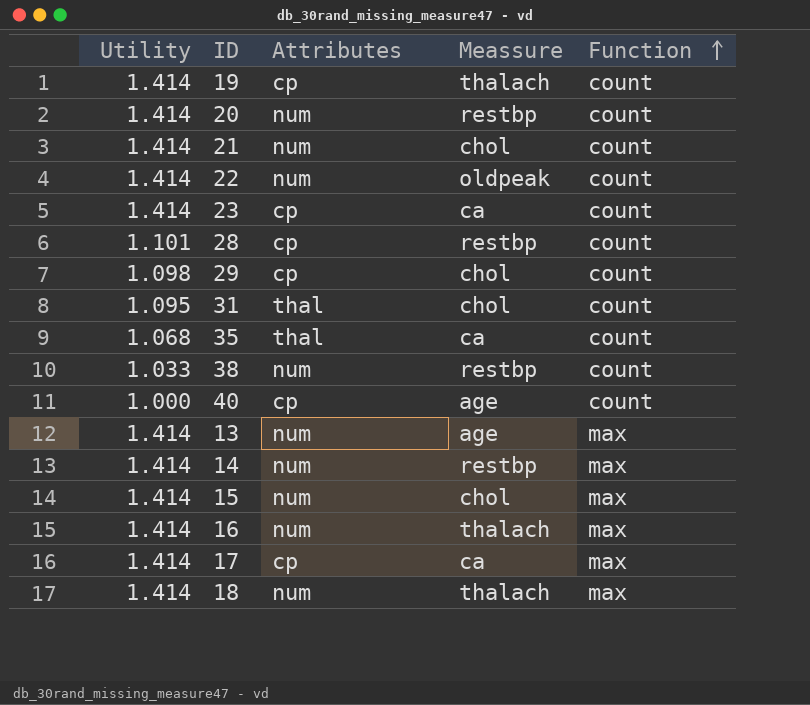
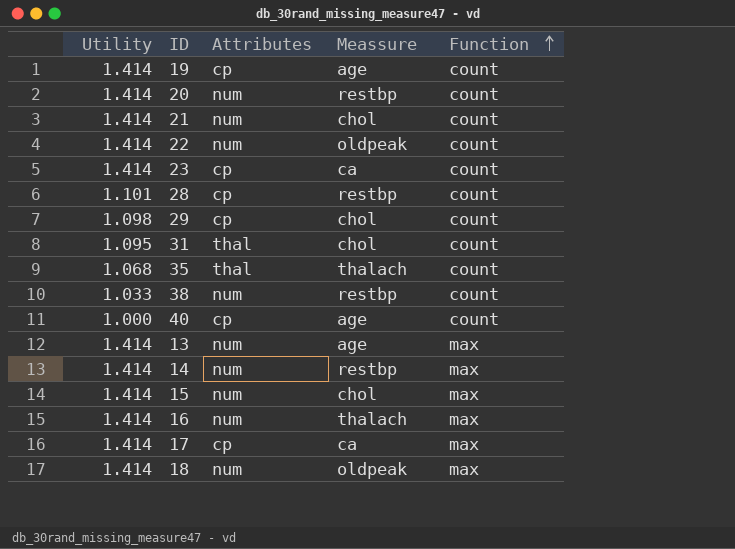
19 | Meassure: thalach -> age
35 | Meassure: ca -> thalach
18 | Meassure: thalach -> oldpeak

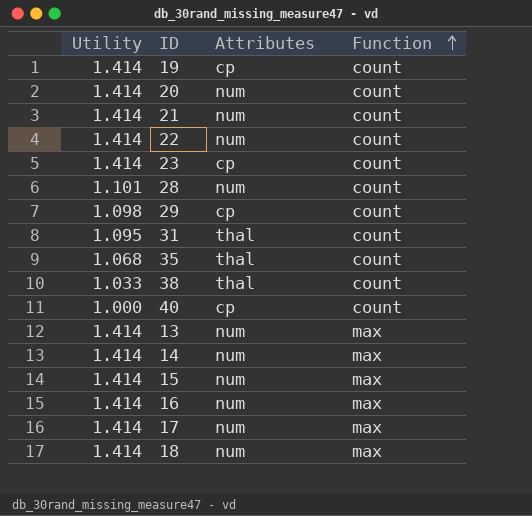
column Meassure | position: 4 -> none
28 | Attributes: cp -> num
38 | Attributes: num -> thal
17 | Attributes: cp -> num

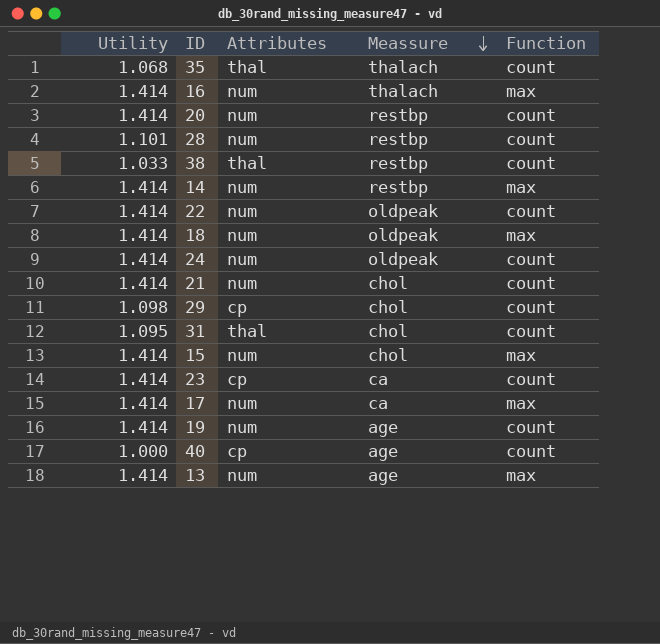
row order: Function ascending -> Meassure descending
column Meassure | position: none -> 4
row 24: none -> 1.414 | num | oldpeak | count
19 | Attributes: cp -> num

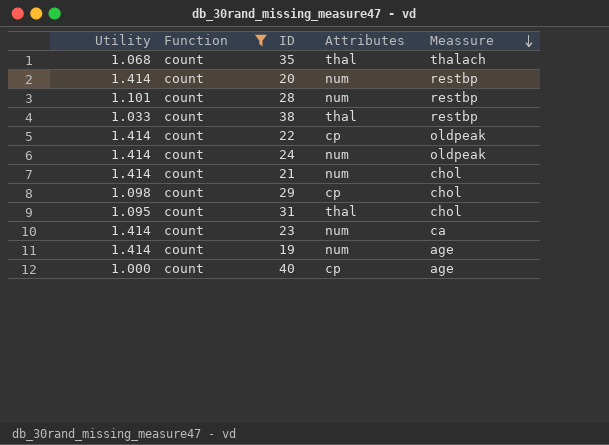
filter: none -> Function = count
column Function | position: 5 -> 2
22 | Attributes: num -> cp
23 | Attributes: cp -> num

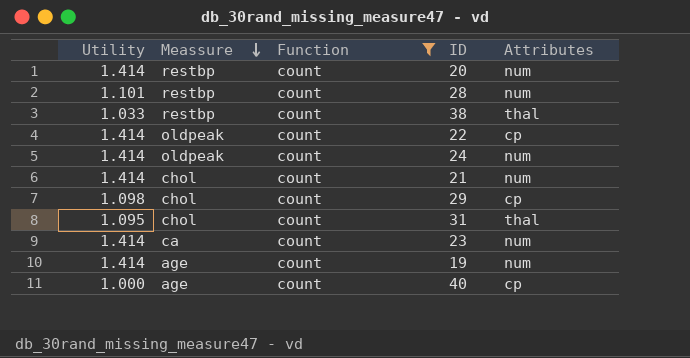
column Meassure | position: 5 -> 2
row 35: 1.068 | count | thal | thalach -> none

